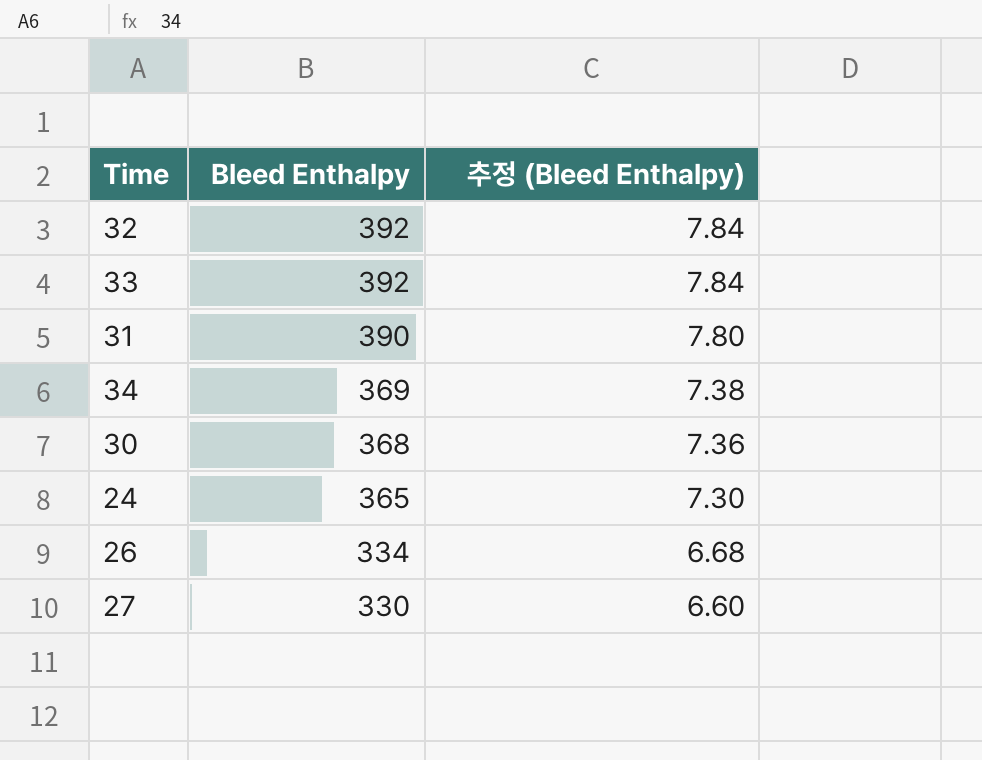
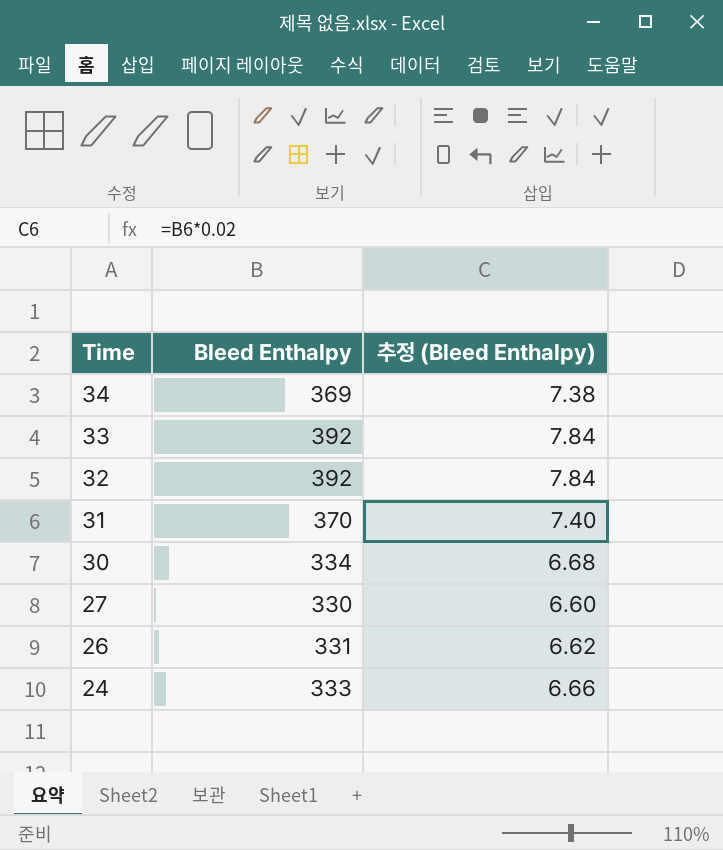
row order: Bleed Enthalpy descending -> Time descending
31 | Bleed Enthalpy: 390 -> 370
31 | 추정 (Bleed Enthalpy): 7.80 -> 7.40
30 | Bleed Enthalpy: 368 -> 334
30 | 추정 (Bleed Enthalpy): 7.36 -> 6.68
26 | Bleed Enthalpy: 334 -> 331
26 | 추정 (Bleed Enthalpy): 6.68 -> 6.62
24 | Bleed Enthalpy: 365 -> 333
24 | 추정 (Bleed Enthalpy): 7.30 -> 6.66

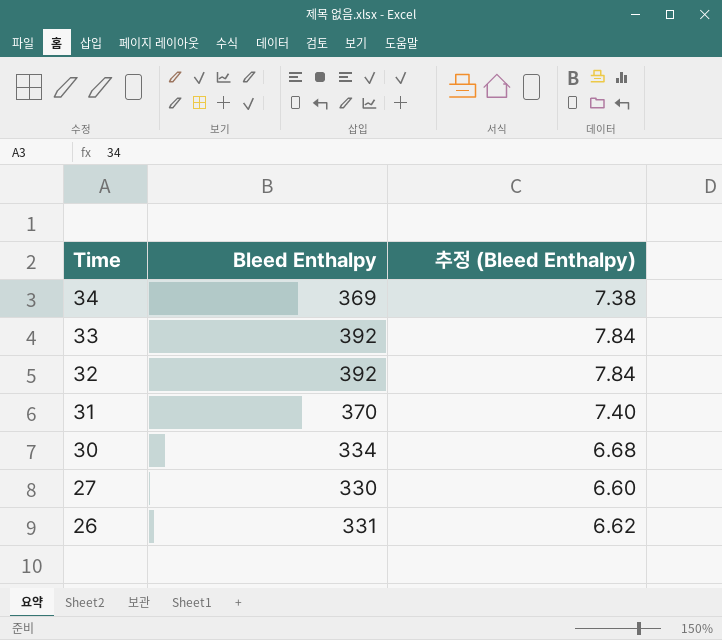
row 24: 333 | 6.66 -> none

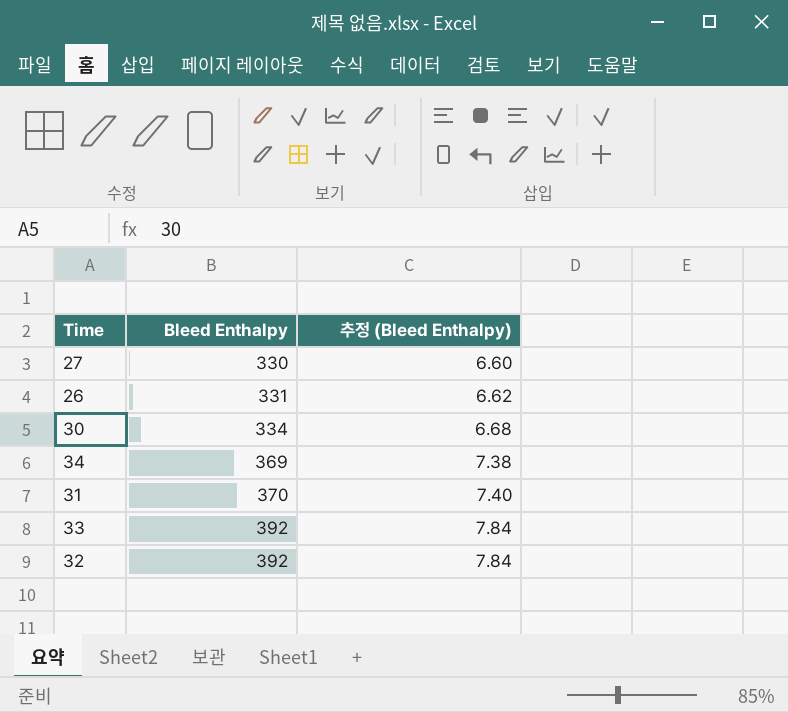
row order: Time descending -> Bleed Enthalpy ascending

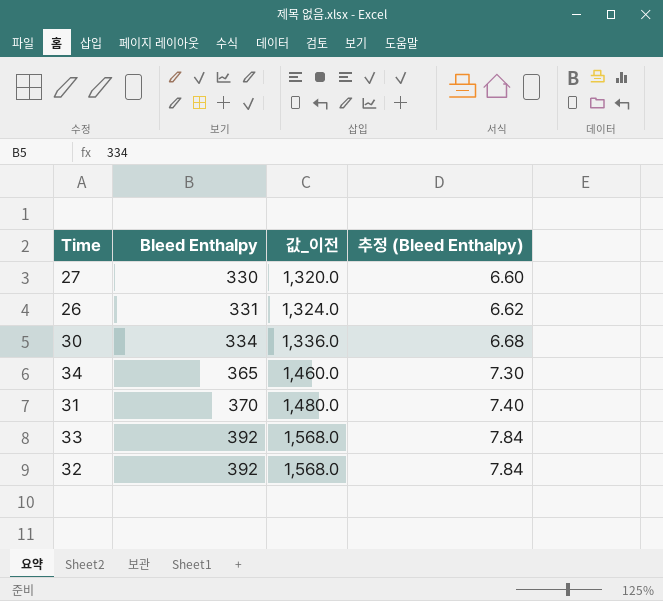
column 값_이전 | formula: none -> [Bleed Enthalpy] * 4
34 | Bleed Enthalpy: 369 -> 365
34 | 추정 (Bleed Enthalpy): 7.38 -> 7.30

